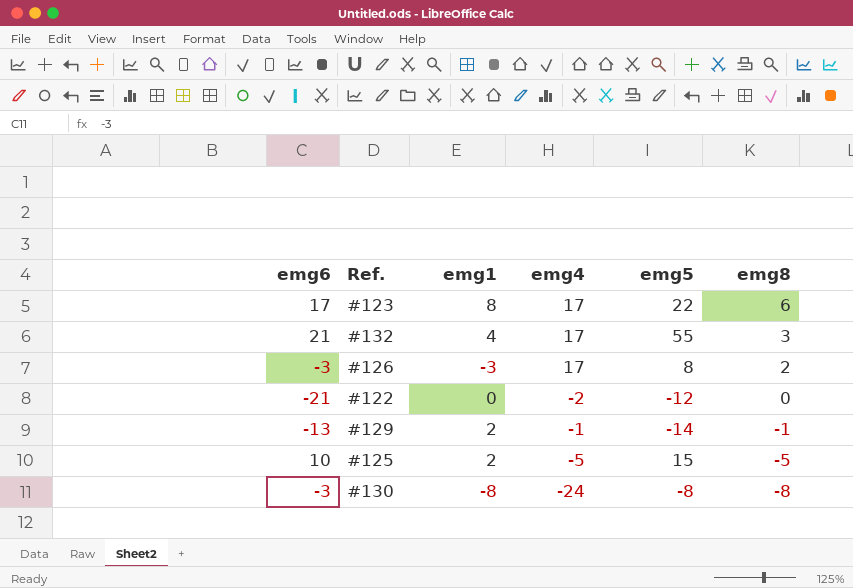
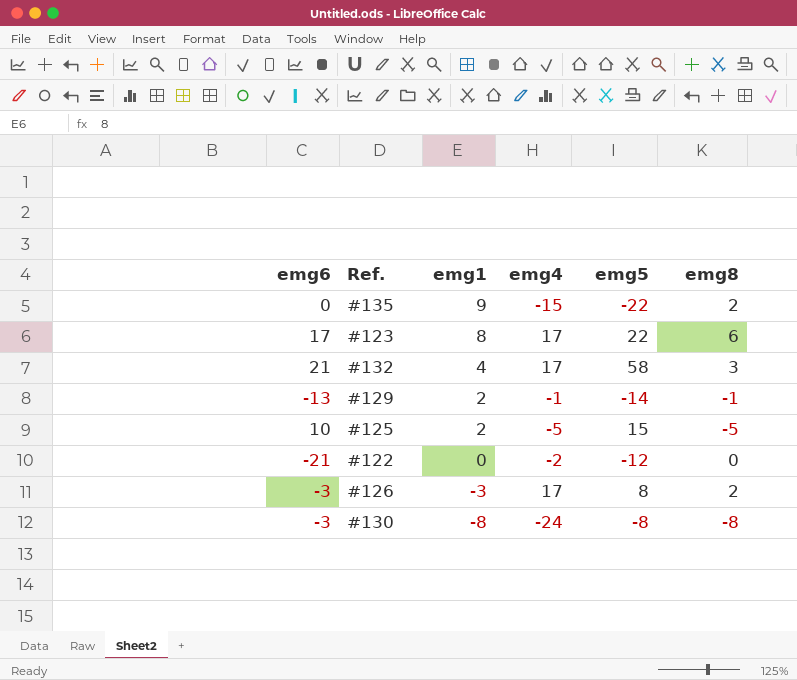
row order: emg8 descending -> emg1 descending
row #135: none -> 0 | 9 | -15 | -22 | 2
#132 | emg5: 55 -> 58

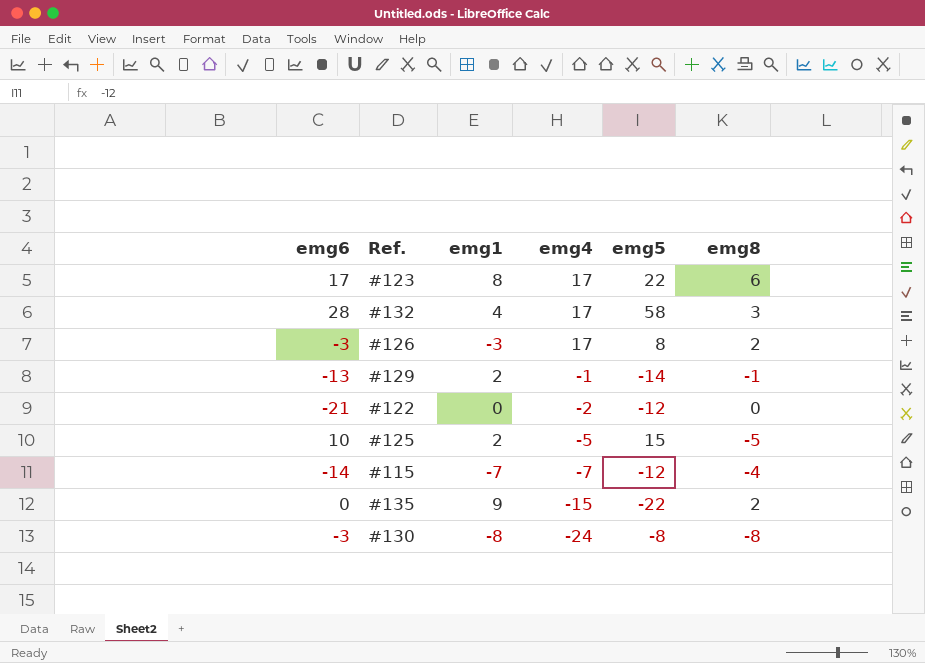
row order: emg1 descending -> emg4 descending
#132 | emg6: 21 -> 28
row #115: none -> -14 | -7 | -7 | -12 | -4

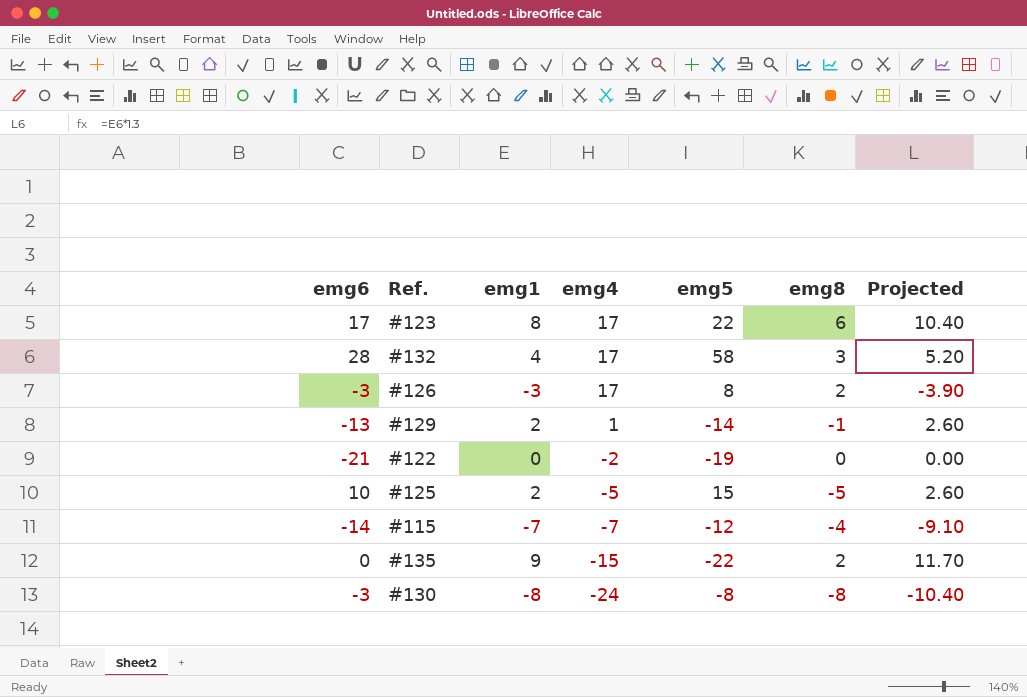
column Projected | formula: none -> [emg1] * 1.3
#129 | emg4: -1 -> 1
#122 | emg5: -12 -> -19

